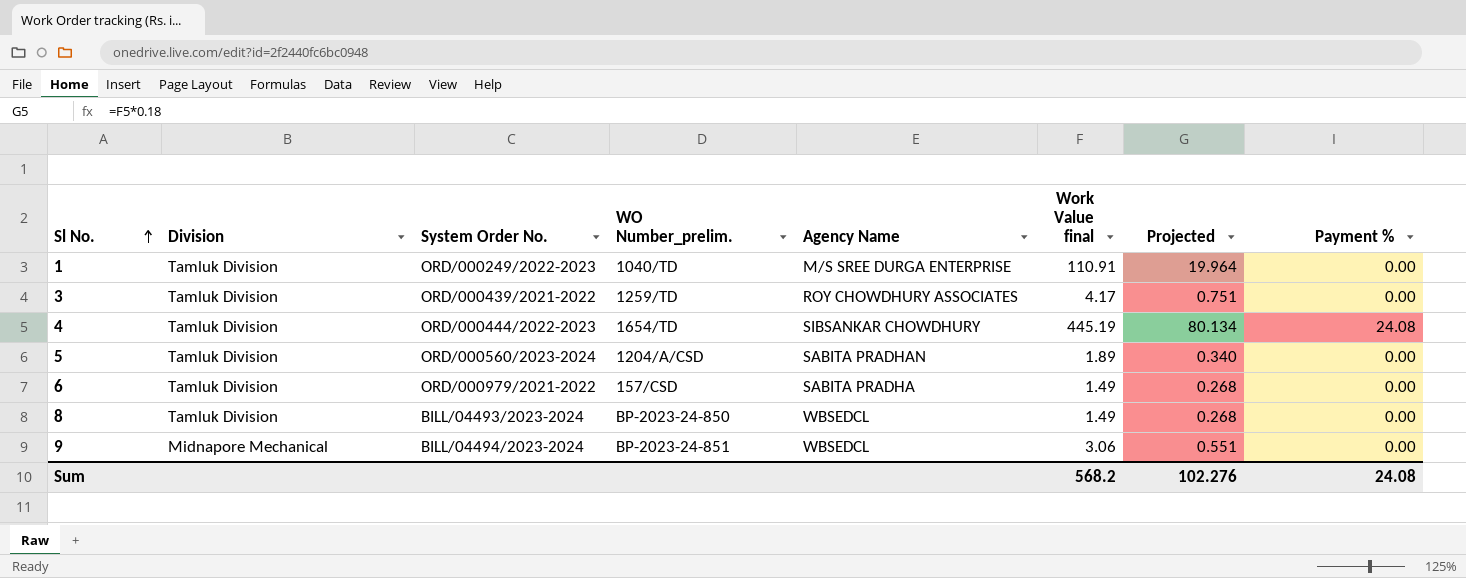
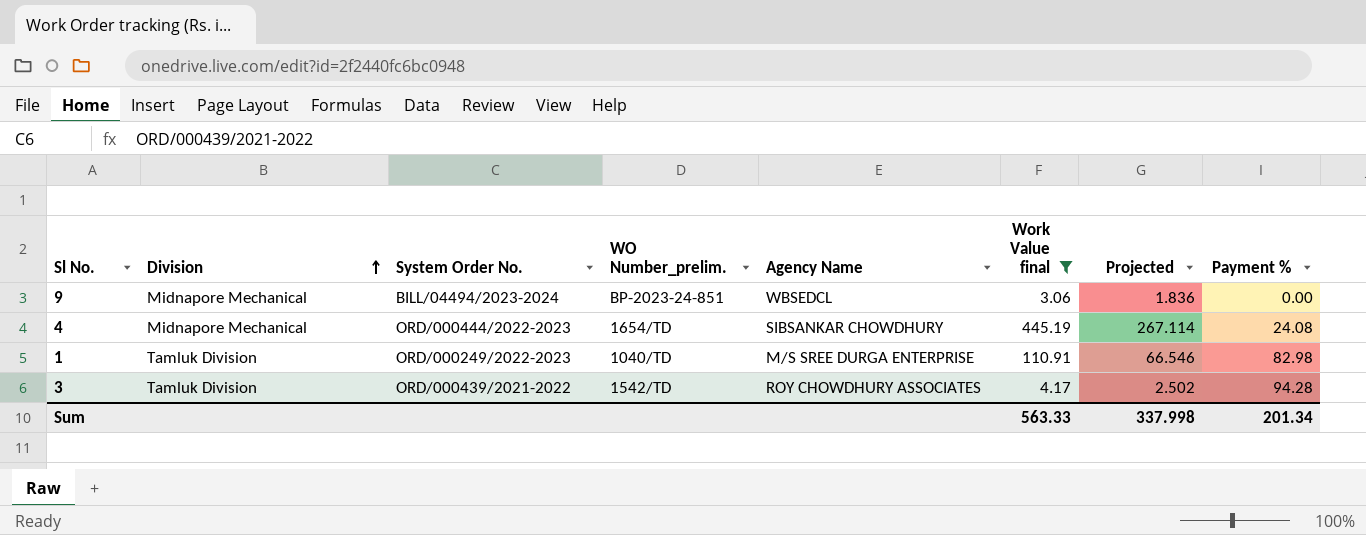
filter: none -> Work Value final >= 3.06
row order: Sl No. ascending -> Division ascending
column Projected | formula: [Work Value final] * 0.18 -> [Work Value final] * 0.6
4 | Division: Tamluk Division -> Midnapore Mechanical
1 | Payment %: 0.00 -> 82.98
3 | WO Number_prelim.: 1259/TD -> 1542/TD
3 | Payment %: 0.00 -> 94.28
Sum | Work Value final: 568.2 -> 563.33
Sum | Projected: 102.276 -> 337.998
Sum | Payment %: 24.08 -> 201.34

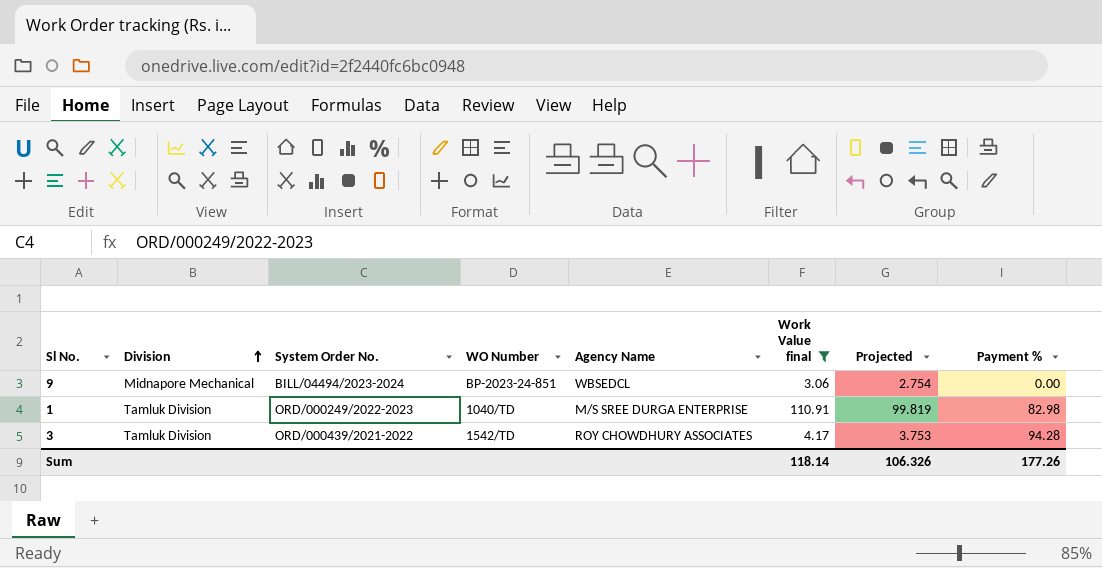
column name: WO Number_prelim. -> WO Number
column Projected | formula: [Work Value final] * 0.6 -> [Work Value final] * 0.9
row 4: Midnapore Mechanical | ORD/000444/2022-2023 | 1654/TD | SIBSANKAR CHOWDHURY | 445.19 | 267.114 | 24.08 -> none
Sum | Work Value final: 563.33 -> 118.14
Sum | Projected: 337.998 -> 106.326
Sum | Payment %: 201.34 -> 177.26

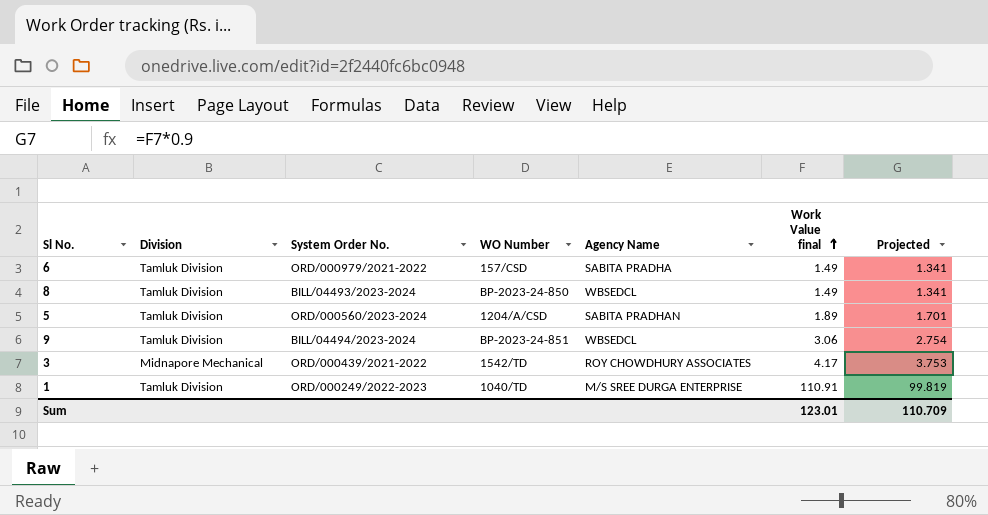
filter: Work Value final >= 3.06 -> none
row order: Division ascending -> Work Value final ascending
column Payment % | position: 8 -> none
9 | Division: Midnapore Mechanical -> Tamluk Division
3 | Division: Tamluk Division -> Midnapore Mechanical
Sum | Work Value final: 118.14 -> 123.01
Sum | Projected: 106.326 -> 110.709

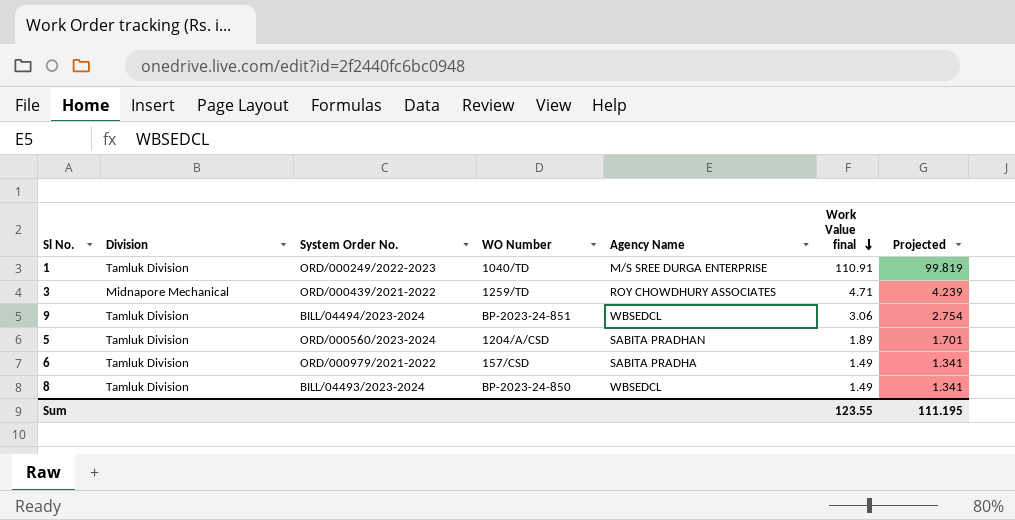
row order: Work Value final ascending -> Work Value final descending
3 | WO Number: 1542/TD -> 1259/TD
3 | Work Value final: 4.17 -> 4.71
3 | Projected: 3.753 -> 4.239
Sum | Work Value final: 123.01 -> 123.55
Sum | Projected: 110.709 -> 111.195

